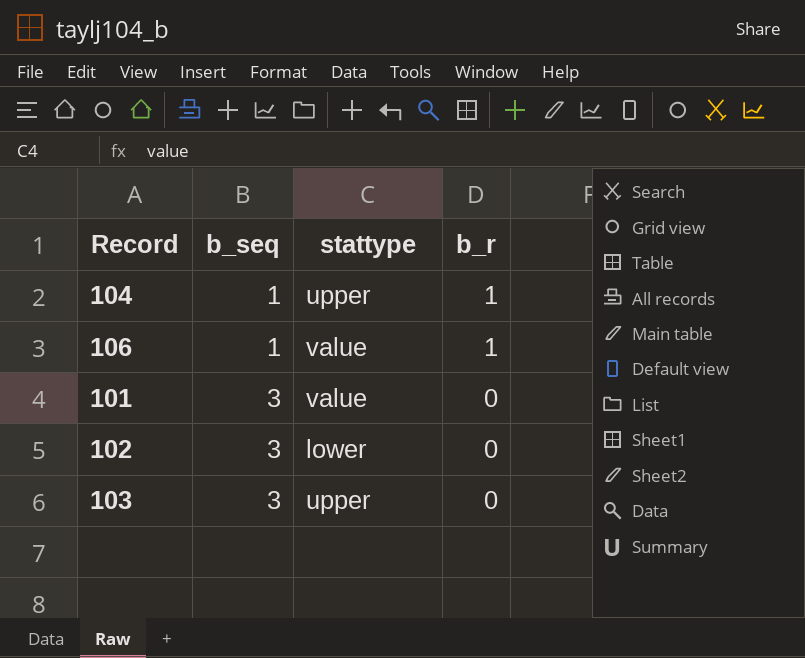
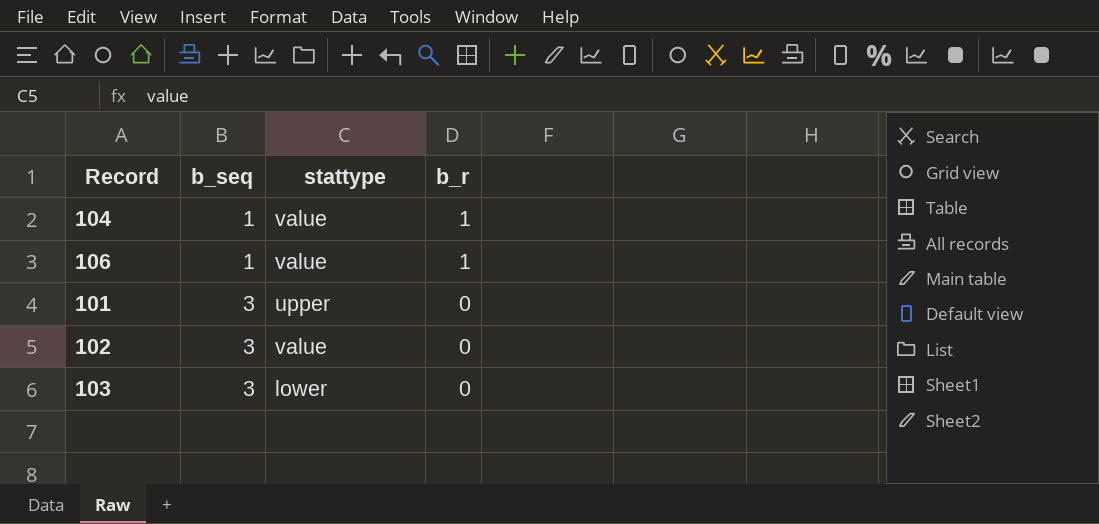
104 | stattype: upper -> value
101 | stattype: value -> upper
102 | stattype: lower -> value
103 | stattype: upper -> lower

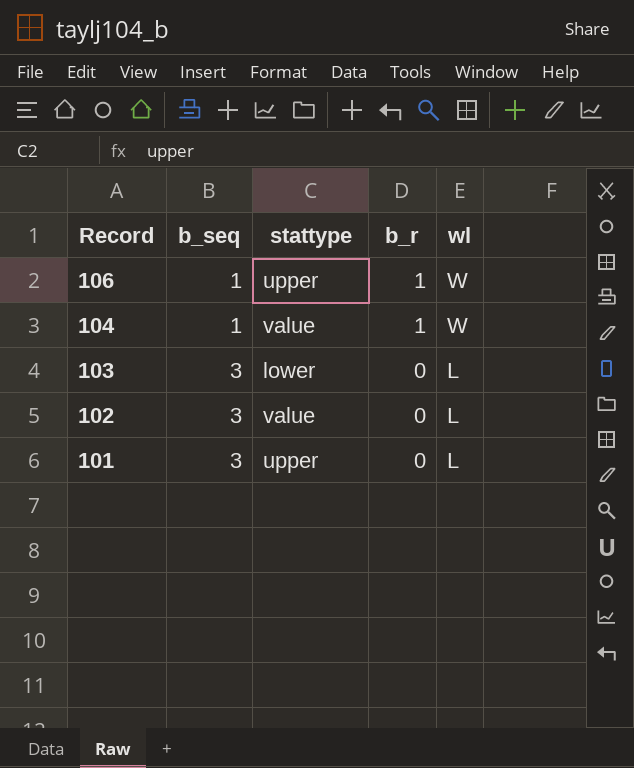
row order: b_seq ascending -> Record descending
column wl | position: none -> 5
106 | stattype: value -> upper

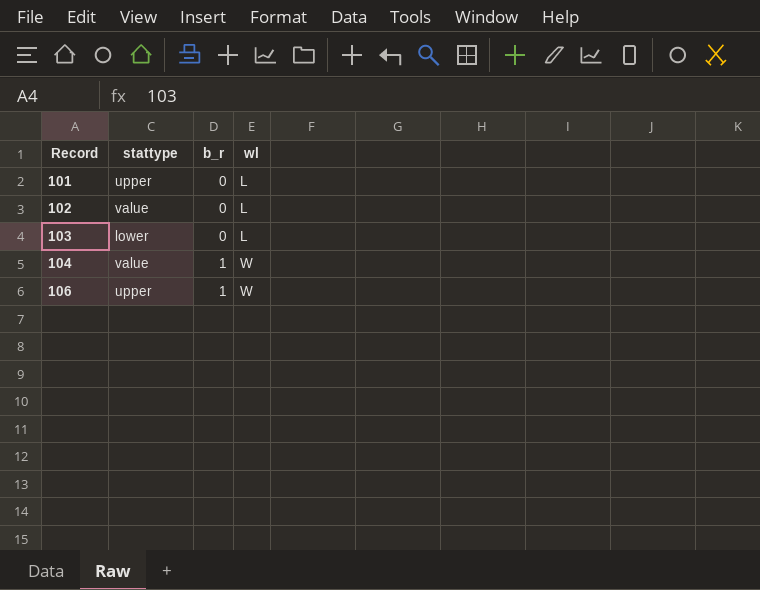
row order: Record descending -> Record ascending
column b_seq | position: 2 -> none

